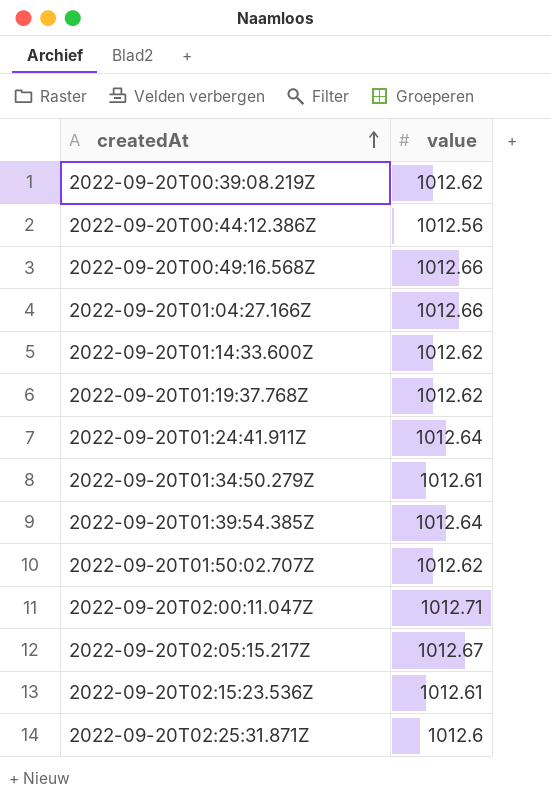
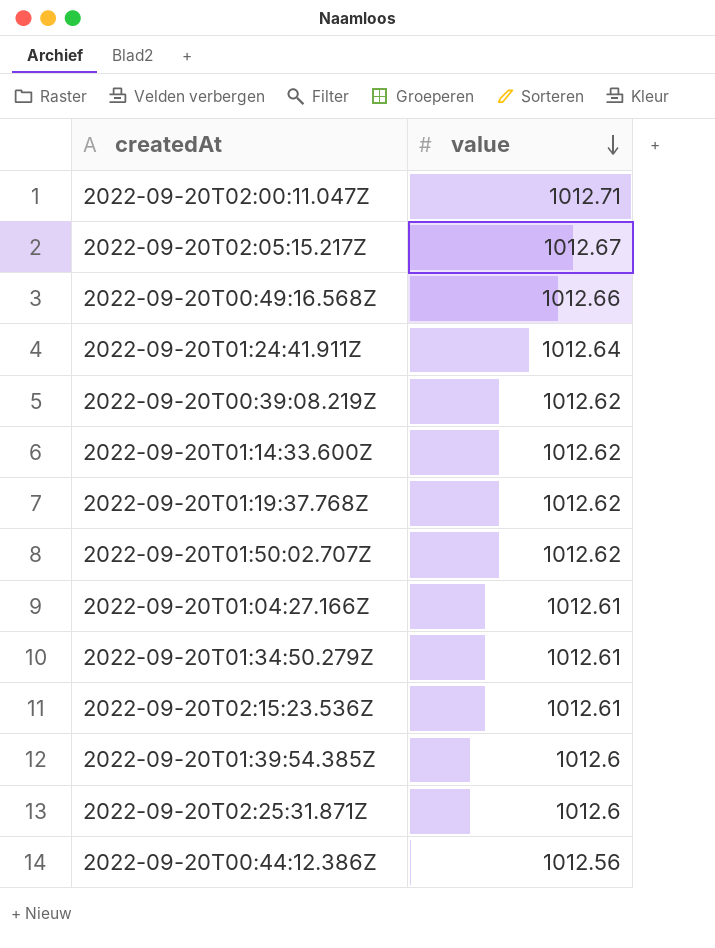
row order: createdAt ascending -> value descending
2022-09-20T01:04:27.166Z | value: 1012.66 -> 1012.61
2022-09-20T01:39:54.385Z | value: 1012.64 -> 1012.6

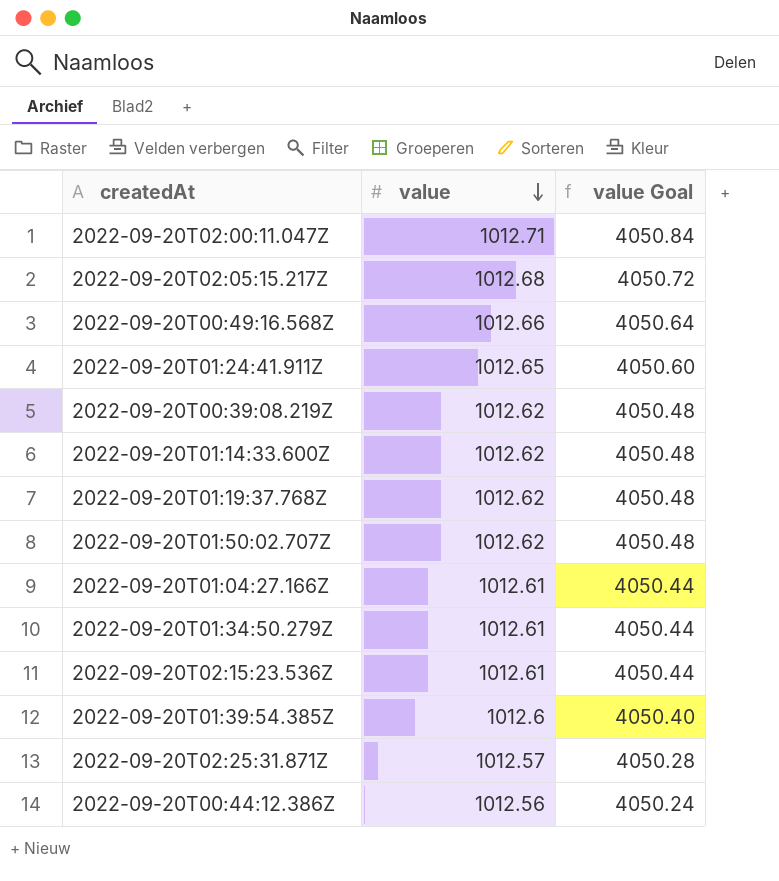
column value Goal | formula: none -> [value] * 4
2022-09-20T02:05:15.217Z | value: 1012.67 -> 1012.68
2022-09-20T01:24:41.911Z | value: 1012.64 -> 1012.65
2022-09-20T02:25:31.871Z | value: 1012.6 -> 1012.57

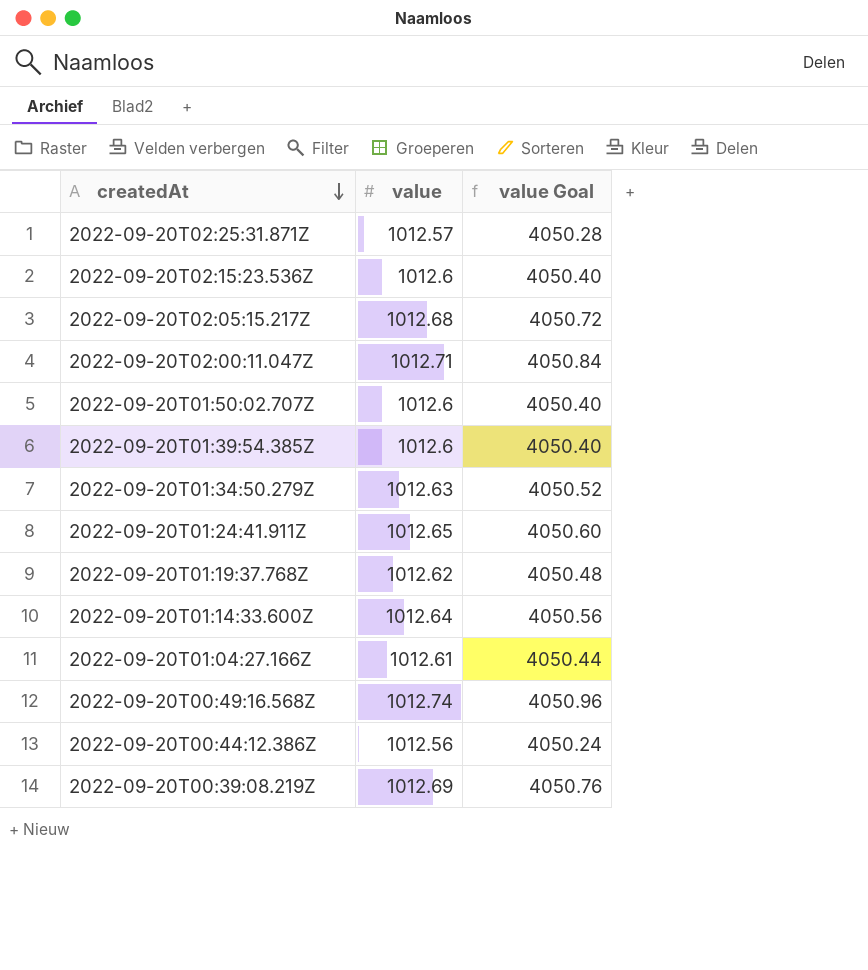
row order: value descending -> createdAt descending
2022-09-20T02:15:23.536Z | value: 1012.61 -> 1012.6
2022-09-20T02:15:23.536Z | value Goal: 4050.44 -> 4050.40
2022-09-20T01:50:02.707Z | value: 1012.62 -> 1012.6
2022-09-20T01:50:02.707Z | value Goal: 4050.48 -> 4050.40
2022-09-20T01:34:50.279Z | value: 1012.61 -> 1012.63
2022-09-20T01:34:50.279Z | value Goal: 4050.44 -> 4050.52
2022-09-20T01:14:33.600Z | value: 1012.62 -> 1012.64
2022-09-20T01:14:33.600Z | value Goal: 4050.48 -> 4050.56
2022-09-20T00:49:16.568Z | value: 1012.66 -> 1012.74
2022-09-20T00:49:16.568Z | value Goal: 4050.64 -> 4050.96
2022-09-20T00:39:08.219Z | value: 1012.62 -> 1012.69
2022-09-20T00:39:08.219Z | value Goal: 4050.48 -> 4050.76

